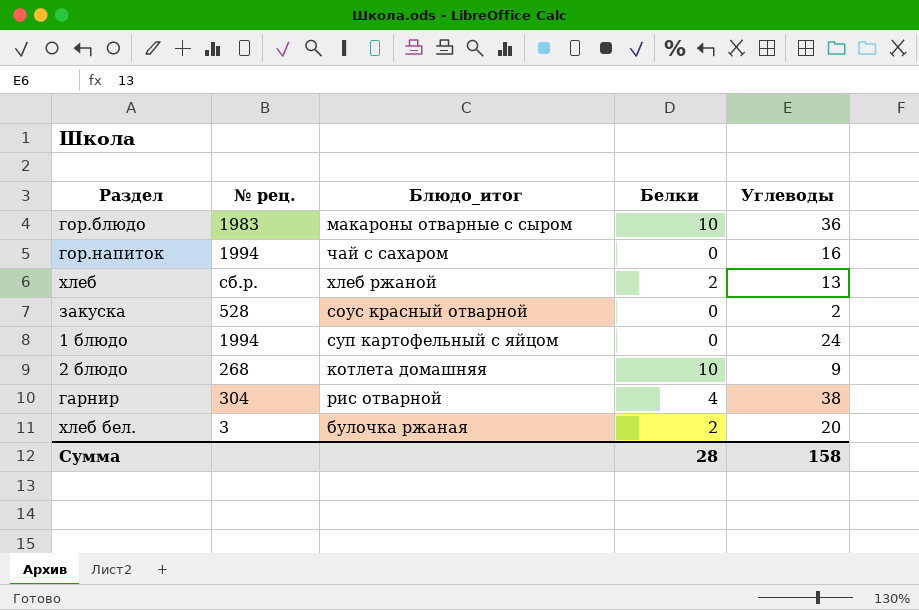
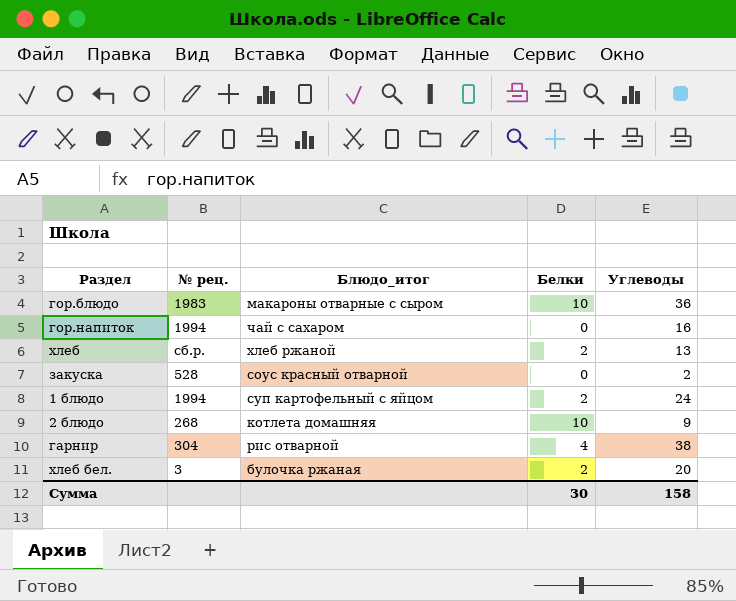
1 блюдо | Белки: 0 -> 2
Сумма | Белки: 28 -> 30

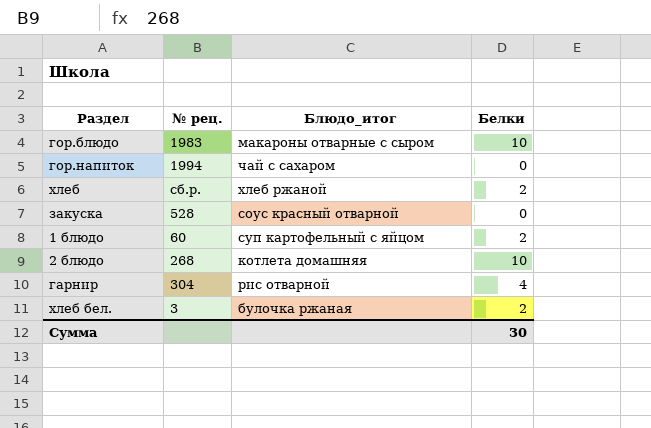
column Углеводы | position: 5 -> none
1 блюдо | № рец.: 1994 -> 60

